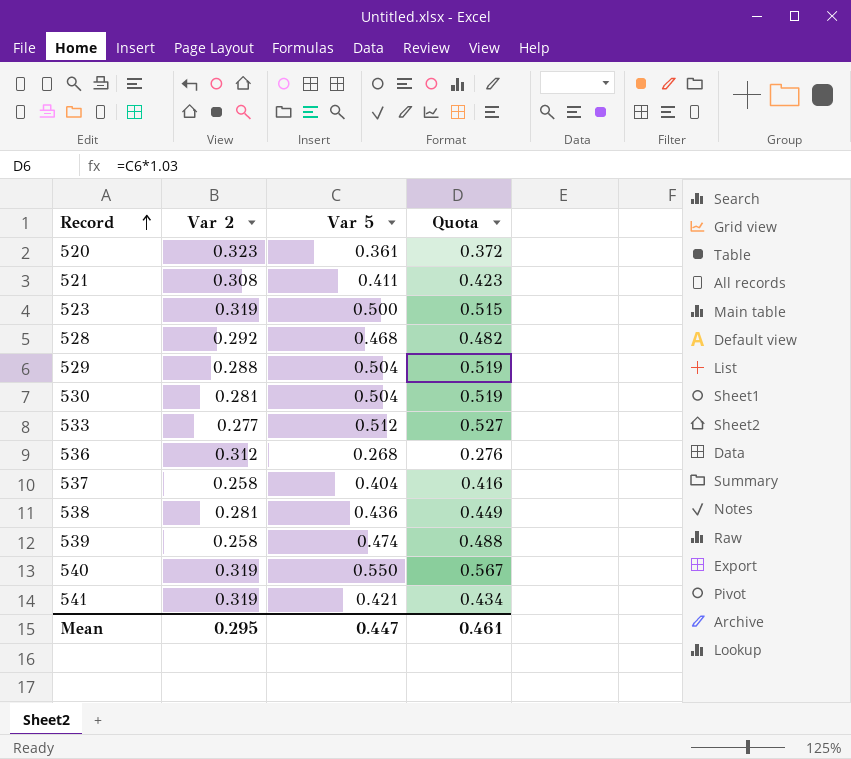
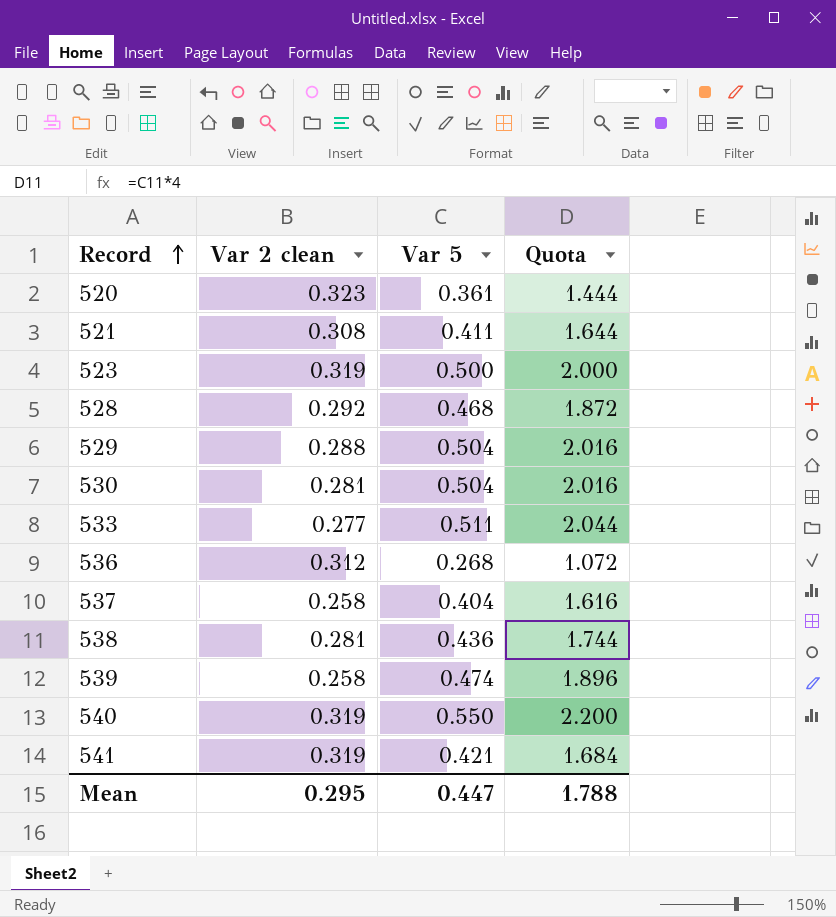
column name: Var 2 -> Var 2 clean
column Quota | formula: [Var 5] * 1.03 -> [Var 5] * 4
533 | Var 5: 0.512 -> 0.511
Mean | Quota: 0.461 -> 1.788

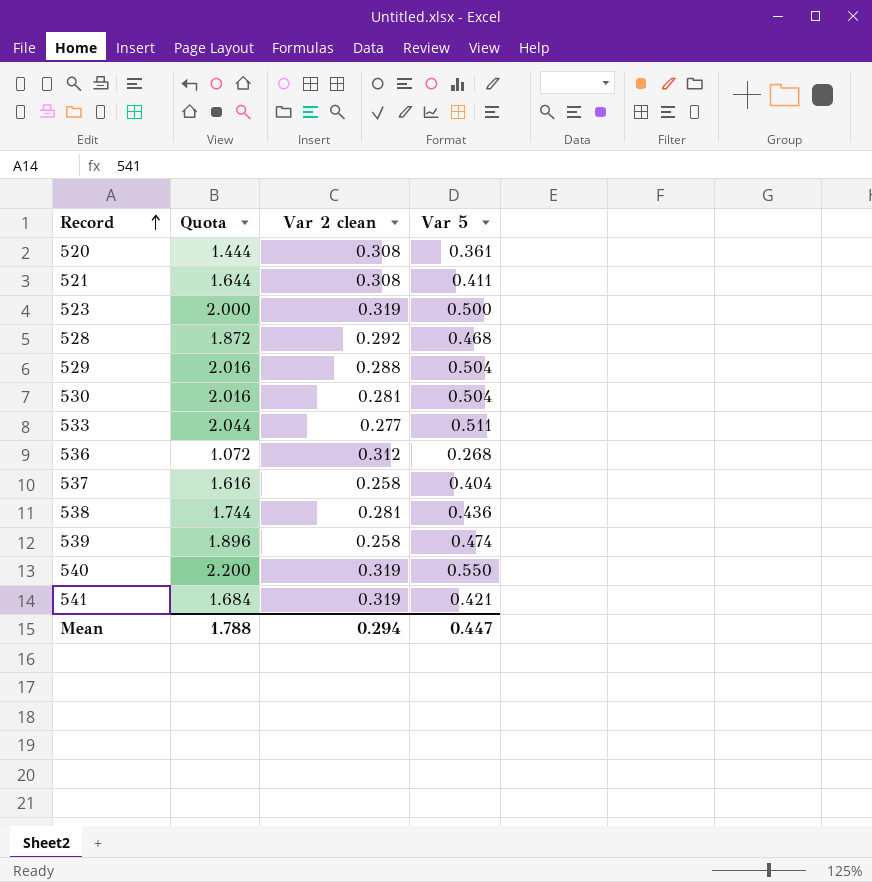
column Quota | position: 4 -> 2
520 | Var 2 clean: 0.323 -> 0.308
Mean | Var 2 clean: 0.295 -> 0.294

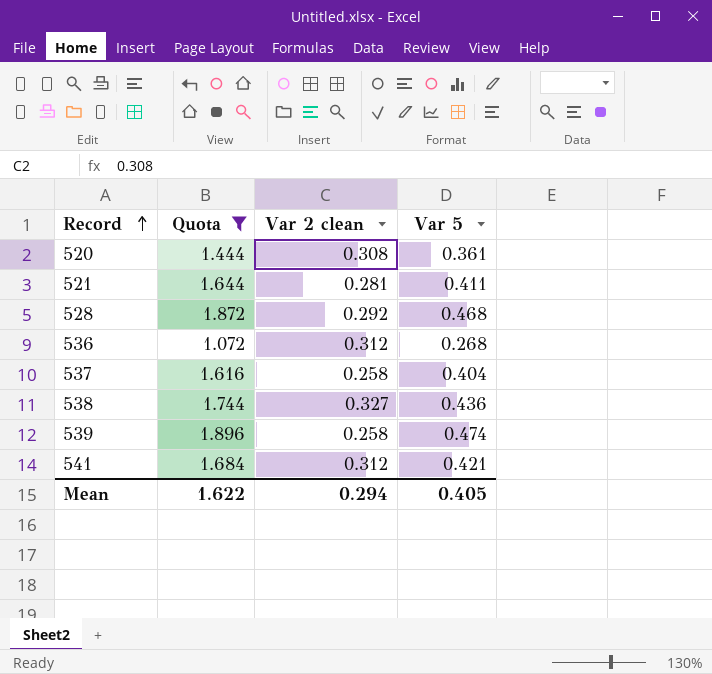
filter: none -> Quota <= 1.896
521 | Var 2 clean: 0.308 -> 0.281
538 | Var 2 clean: 0.281 -> 0.327
541 | Var 2 clean: 0.319 -> 0.312
Mean | Quota: 1.788 -> 1.622
Mean | Var 5: 0.447 -> 0.405

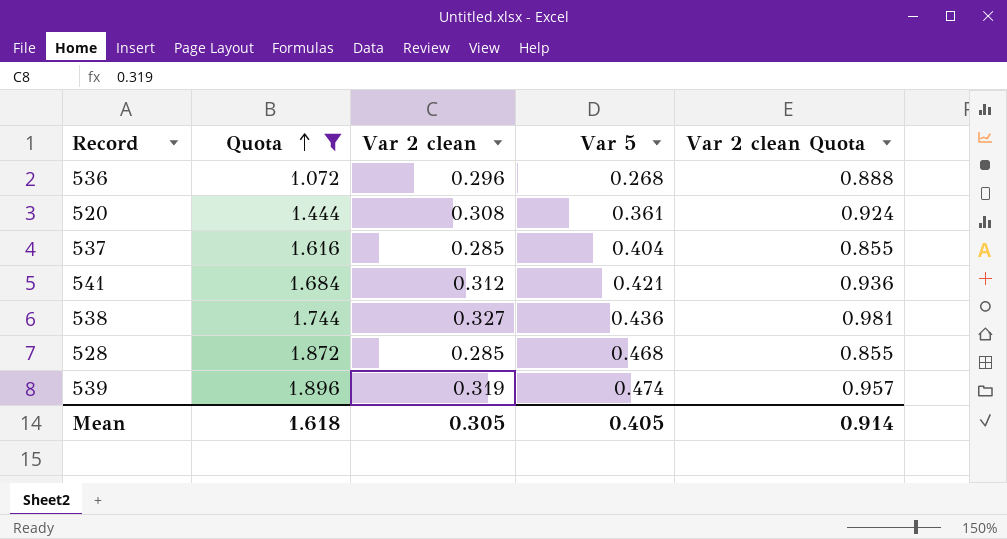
row order: Record ascending -> Quota ascending
column Var 2 clean Quota | formula: none -> [Var 2 clean] * 3
row 521: 1.644 | 0.281 | 0.411 -> none
536 | Var 2 clean: 0.312 -> 0.296
537 | Var 2 clean: 0.258 -> 0.285
528 | Var 2 clean: 0.292 -> 0.285
539 | Var 2 clean: 0.258 -> 0.319
Mean | Quota: 1.622 -> 1.618
Mean | Var 2 clean: 0.294 -> 0.305

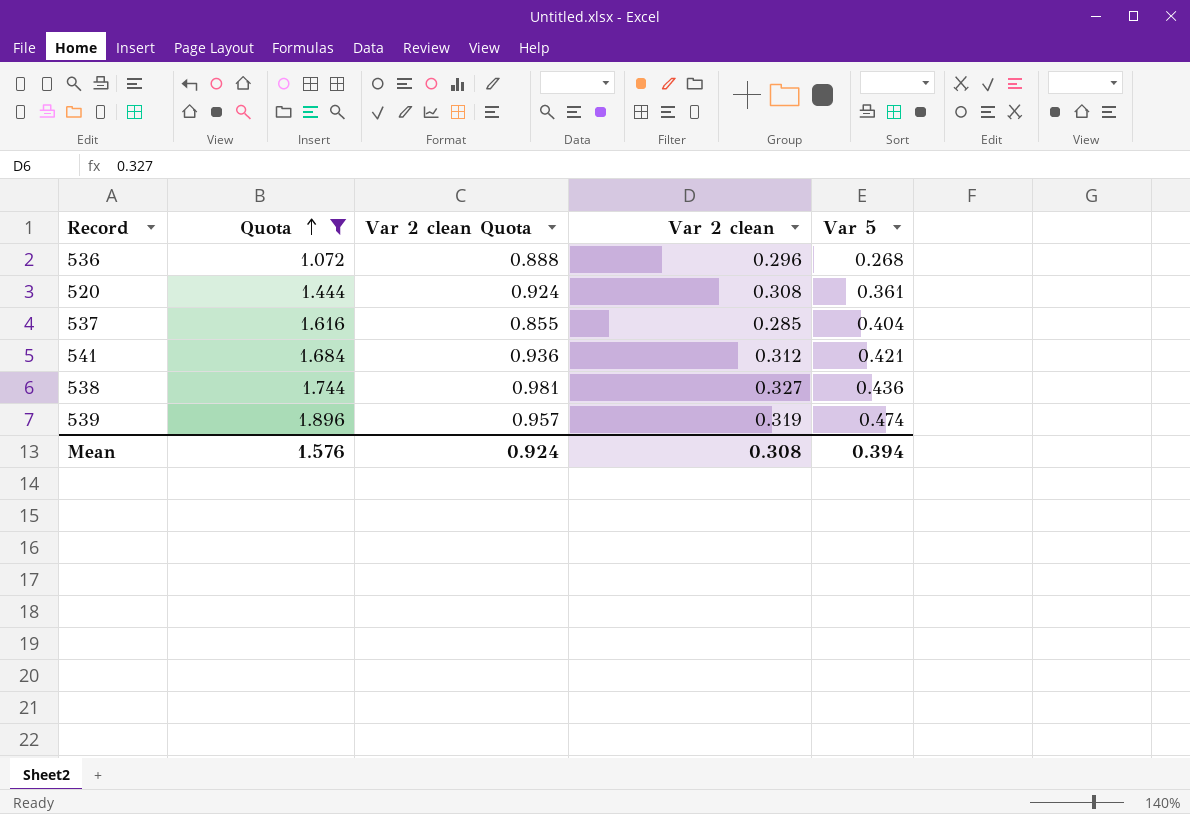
column Var 2 clean Quota | position: 5 -> 3
row 528: 1.872 | 0.285 | 0.468 | 0.855 -> none
Mean | Quota: 1.618 -> 1.576
Mean | Var 2 clean Quota: 0.914 -> 0.924
Mean | Var 2 clean: 0.305 -> 0.308
Mean | Var 5: 0.405 -> 0.394

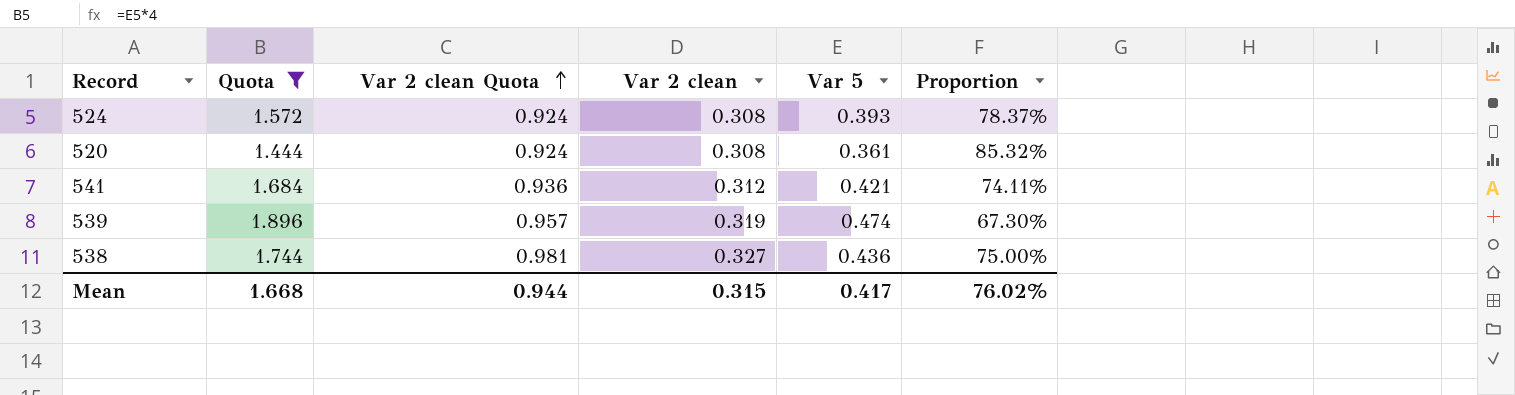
row order: Quota ascending -> Var 2 clean Quota ascending
column Proportion | formula: none -> [Var 2 clean] / [Var 5]
row 536: 1.072 | 0.888 | 0.296 | 0.268 -> none
row 537: 1.616 | 0.855 | 0.285 | 0.404 -> none
row 524: none -> 1.572 | 0.924 | 0.308 | 0.393 | 78.37%
Mean | Quota: 1.576 -> 1.668
Mean | Var 2 clean Quota: 0.924 -> 0.944
Mean | Var 2 clean: 0.308 -> 0.315
Mean | Var 5: 0.394 -> 0.417

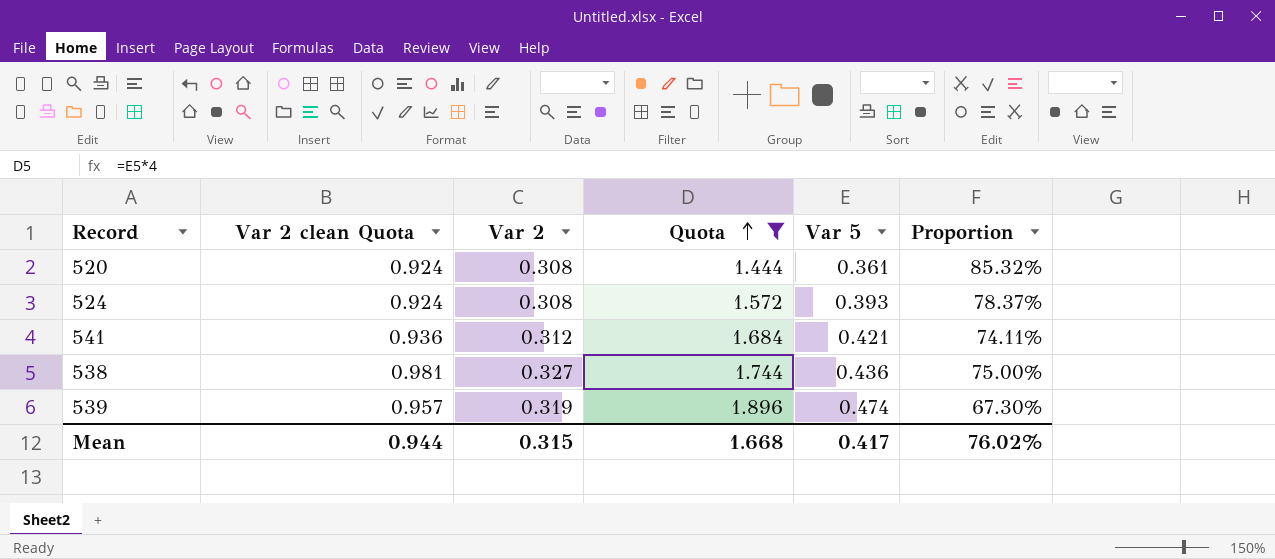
row order: Var 2 clean Quota ascending -> Quota ascending
column name: Var 2 clean -> Var 2
column Quota | position: 2 -> 4

